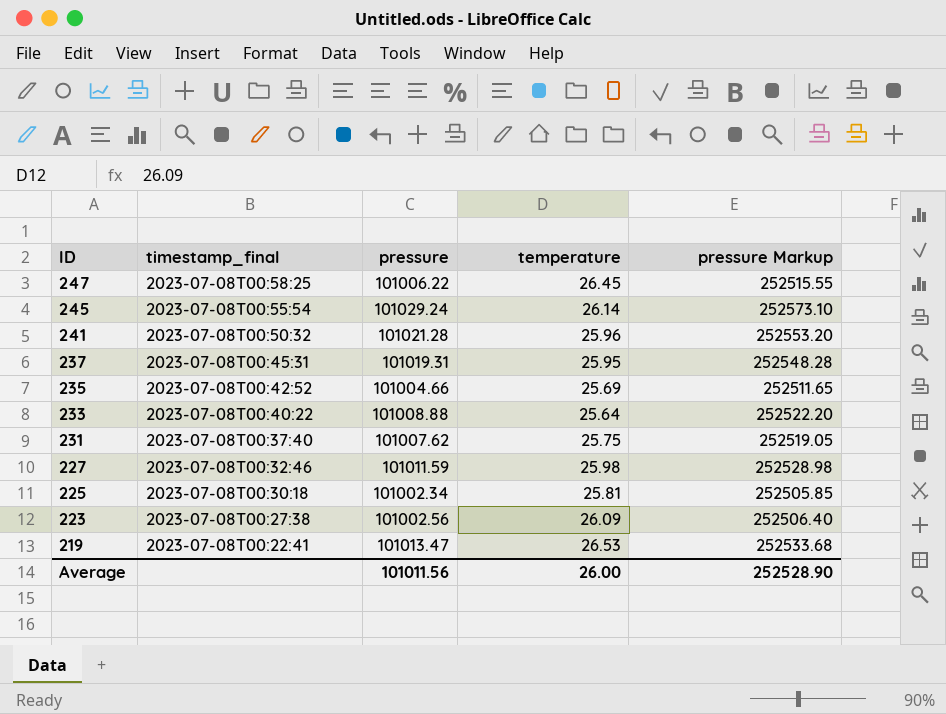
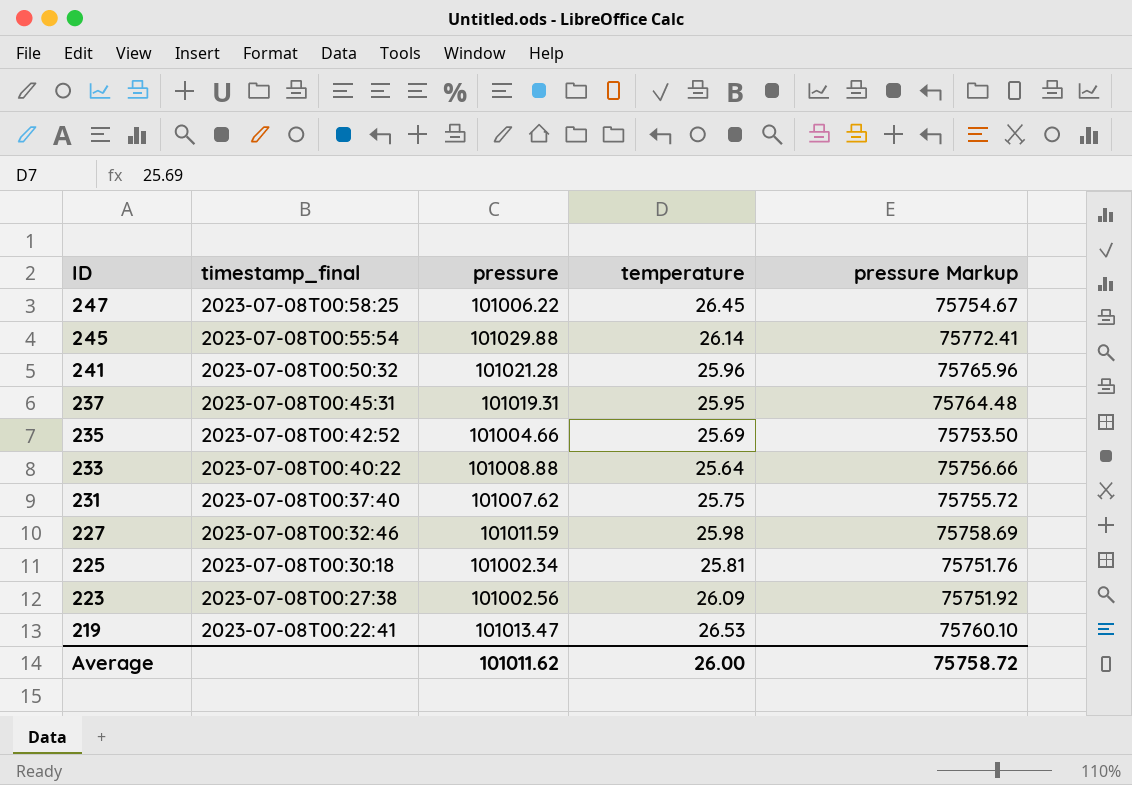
column pressure Markup | formula: [pressure] * 2.5 -> [pressure] * 0.75
245 | pressure: 101029.24 -> 101029.88
Average | pressure: 101011.56 -> 101011.62
Average | pressure Markup: 252528.90 -> 75758.72

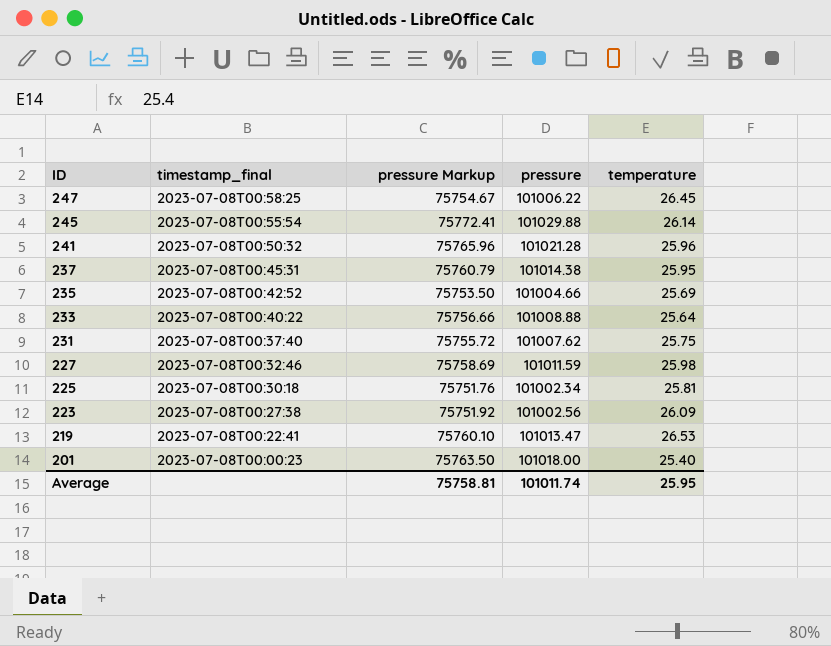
column pressure Markup | position: 5 -> 3
237 | pressure Markup: 75764.48 -> 75760.79
237 | pressure: 101019.31 -> 101014.38
row 201: none -> 2023-07-08T00:00:23 | 75763.50 | 101018.00 | 25.40
Average | pressure Markup: 75758.72 -> 75758.81
Average | pressure: 101011.62 -> 101011.74
Average | temperature: 26.00 -> 25.95

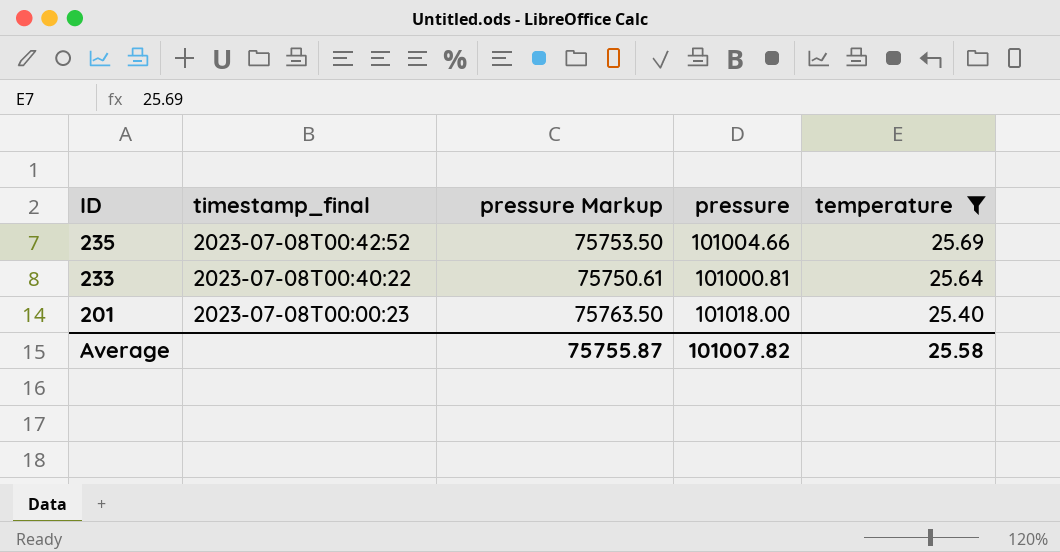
filter: none -> temperature <= 25.69
233 | pressure Markup: 75756.66 -> 75750.61
233 | pressure: 101008.88 -> 101000.81
Average | pressure Markup: 75758.81 -> 75755.87
Average | pressure: 101011.74 -> 101007.82
Average | temperature: 25.95 -> 25.58

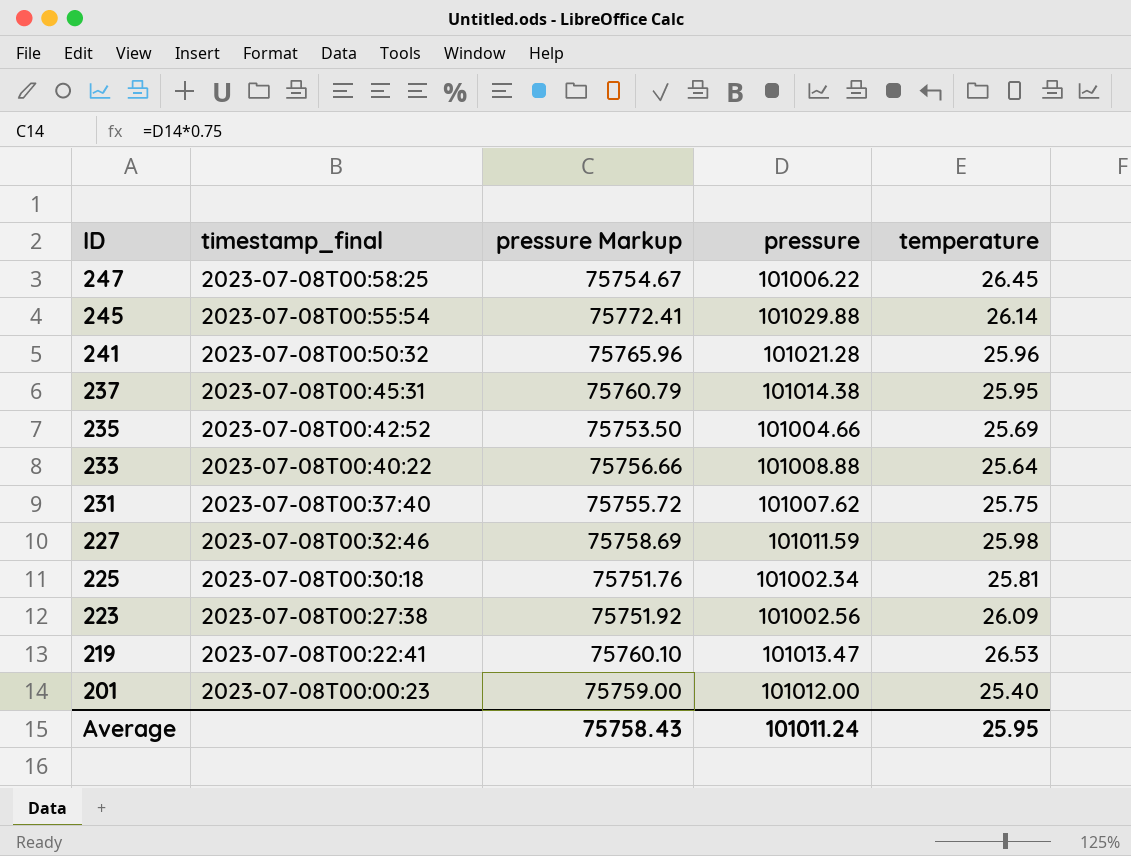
filter: temperature <= 25.69 -> none
233 | pressure Markup: 75750.61 -> 75756.66
233 | pressure: 101000.81 -> 101008.88
201 | pressure Markup: 75763.50 -> 75759.00
201 | pressure: 101018.00 -> 101012.00
Average | pressure Markup: 75755.87 -> 75758.43
Average | pressure: 101007.82 -> 101011.24
Average | temperature: 25.58 -> 25.95

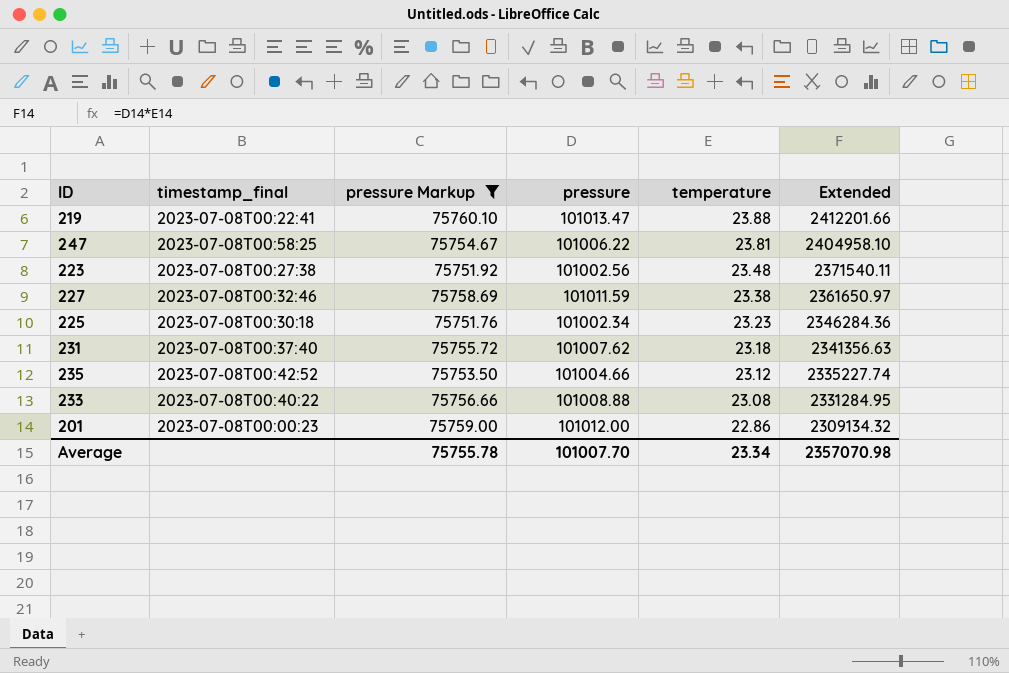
filter: none -> pressure Markup <= 75760.10
row order: ID descending -> temperature descending
column Extended | formula: none -> [pressure] * [temperature]
219 | temperature: 26.53 -> 23.88
247 | temperature: 26.45 -> 23.81
223 | temperature: 26.09 -> 23.48
227 | temperature: 25.98 -> 23.38
225 | temperature: 25.81 -> 23.23
231 | temperature: 25.75 -> 23.18
235 | temperature: 25.69 -> 23.12
233 | temperature: 25.64 -> 23.08
201 | temperature: 25.40 -> 22.86
Average | pressure Markup: 75758.43 -> 75755.78
Average | pressure: 101011.24 -> 101007.70
Average | temperature: 25.95 -> 23.34

